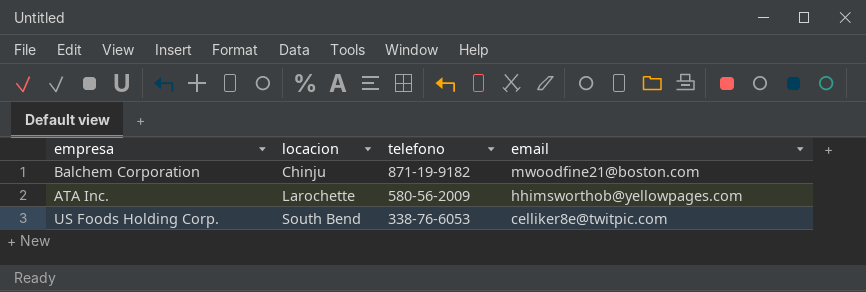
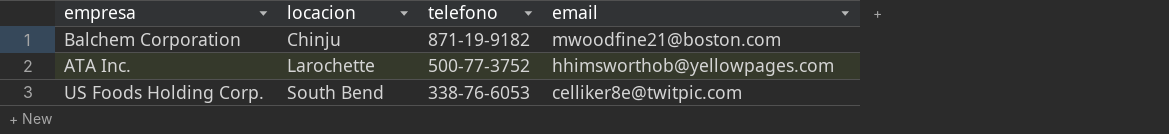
ATA Inc. | telefono: 580-56-2009 -> 500-77-3752

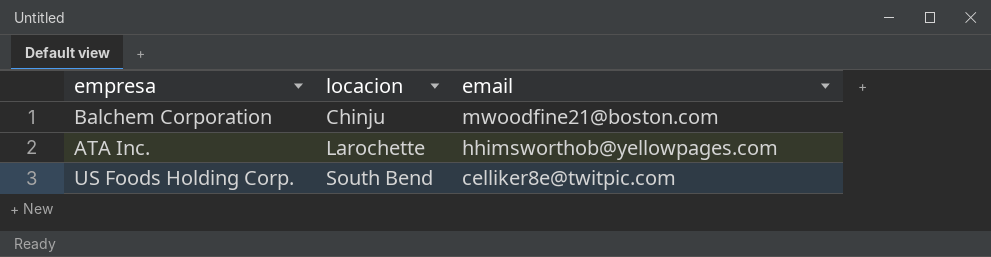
column telefono | position: 3 -> none

